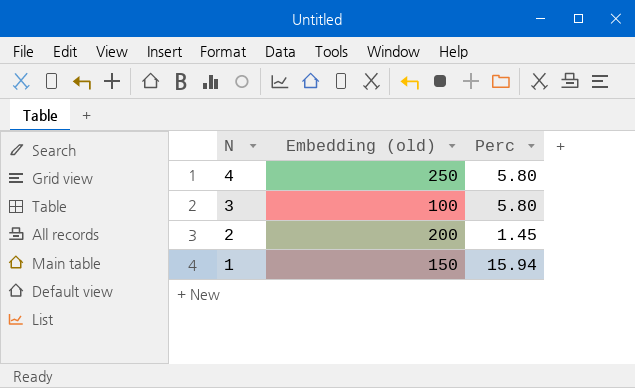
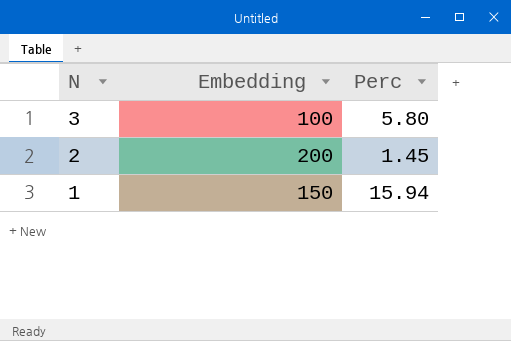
column name: Embedding (old) -> Embedding
row 4: 250 | 5.80 -> none

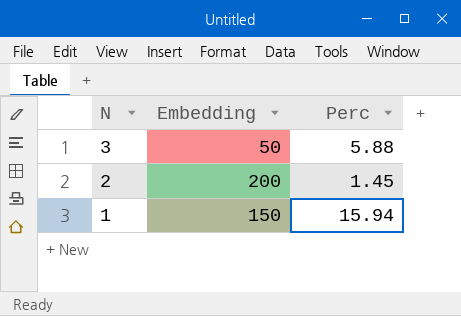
3 | Embedding: 100 -> 50
3 | Perc: 5.80 -> 5.88

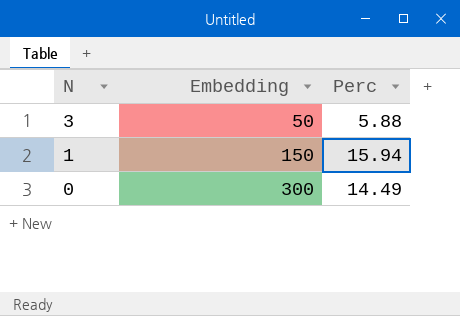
row 2: 200 | 1.45 -> none
row 0: none -> 300 | 14.49

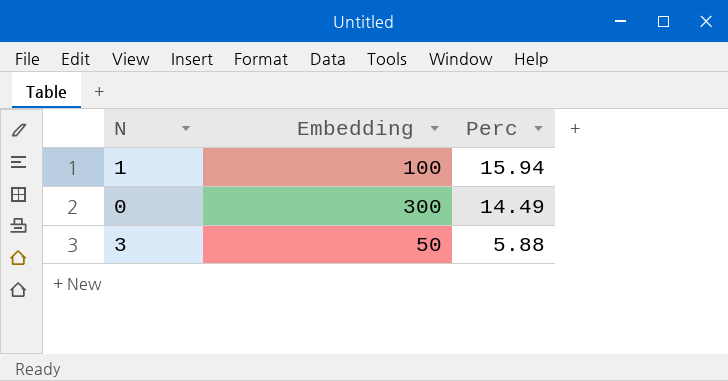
row order: N descending -> Perc descending
1 | Embedding: 150 -> 100

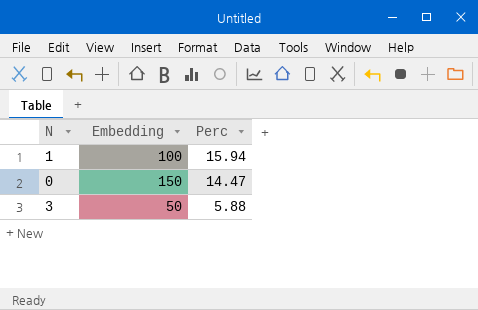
0 | Embedding: 300 -> 150
0 | Perc: 14.49 -> 14.47

